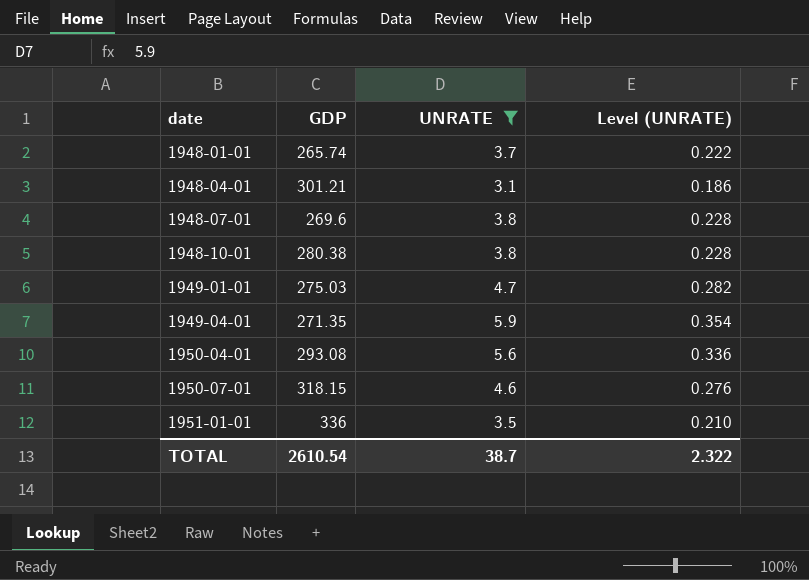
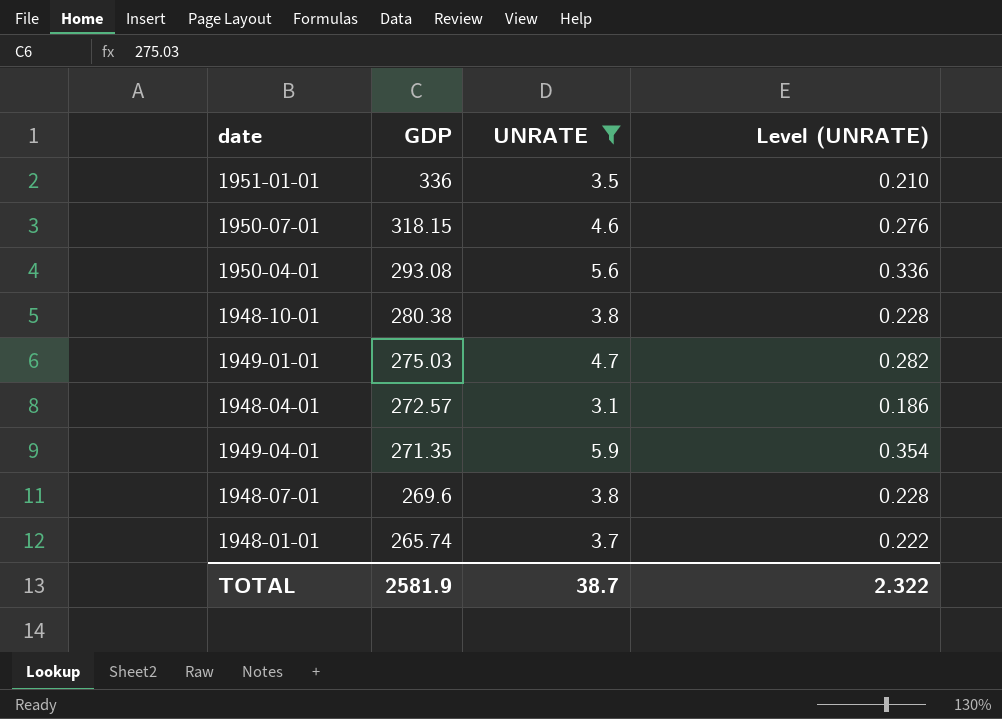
row order: date ascending -> GDP descending
1948-04-01 | GDP: 301.21 -> 272.57
TOTAL | GDP: 2610.54 -> 2581.9

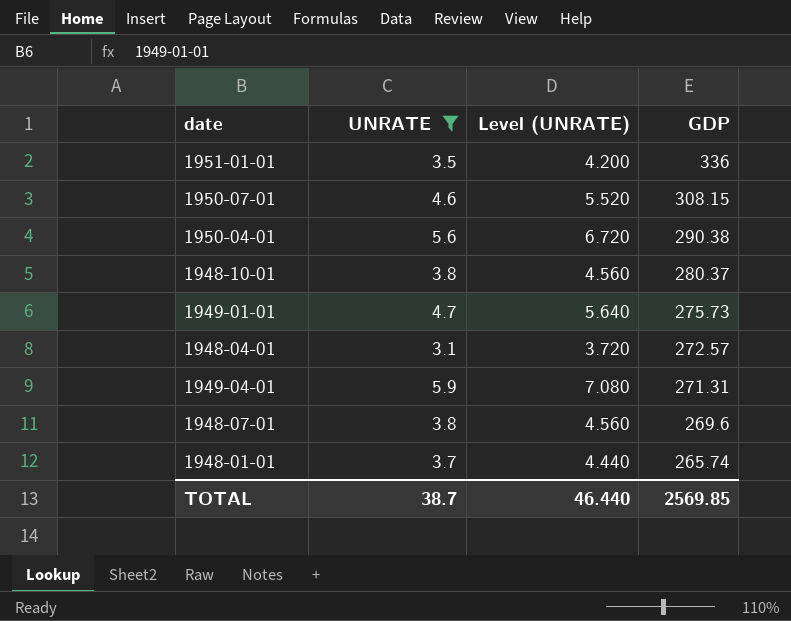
column Level (UNRATE) | formula: [UNRATE] * 0.06 -> [UNRATE] * 1.2
column GDP | position: 2 -> 4
1950-07-01 | GDP: 318.15 -> 308.15
1950-04-01 | GDP: 293.08 -> 290.38
1948-10-01 | GDP: 280.38 -> 280.37
1949-01-01 | GDP: 275.03 -> 275.73
1949-04-01 | GDP: 271.35 -> 271.31
TOTAL | Level (UNRATE): 2.322 -> 46.440
TOTAL | GDP: 2581.9 -> 2569.85

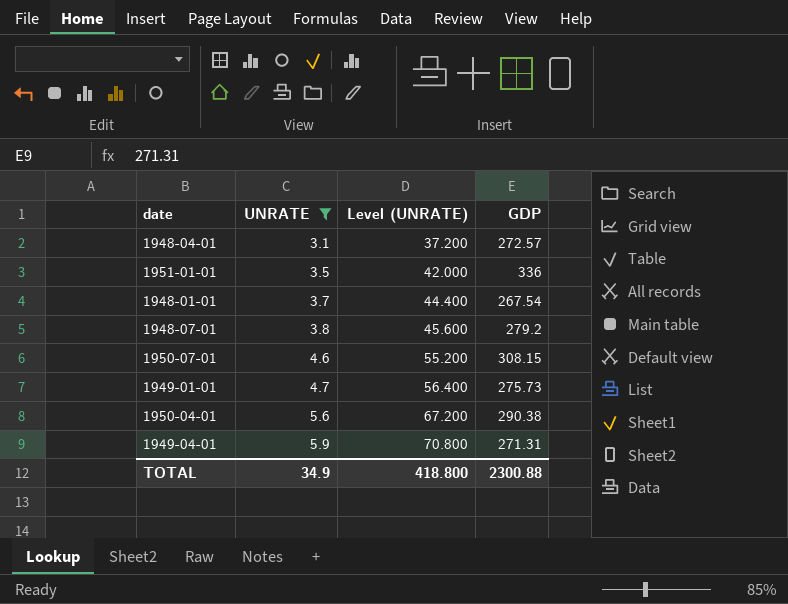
row order: GDP descending -> UNRATE ascending
column Level (UNRATE) | formula: [UNRATE] * 1.2 -> [UNRATE] * 12
row 1948-10-01: 3.8 | 4.560 | 280.37 -> none
1948-01-01 | GDP: 265.74 -> 267.54
1948-07-01 | GDP: 269.6 -> 279.2
TOTAL | UNRATE: 38.7 -> 34.9
TOTAL | Level (UNRATE): 46.440 -> 418.800
TOTAL | GDP: 2569.85 -> 2300.88

